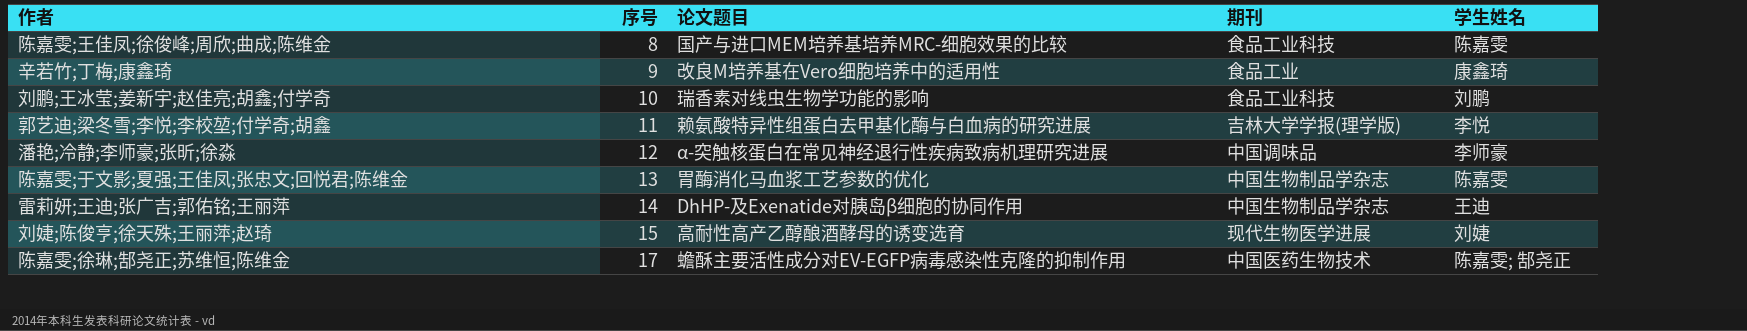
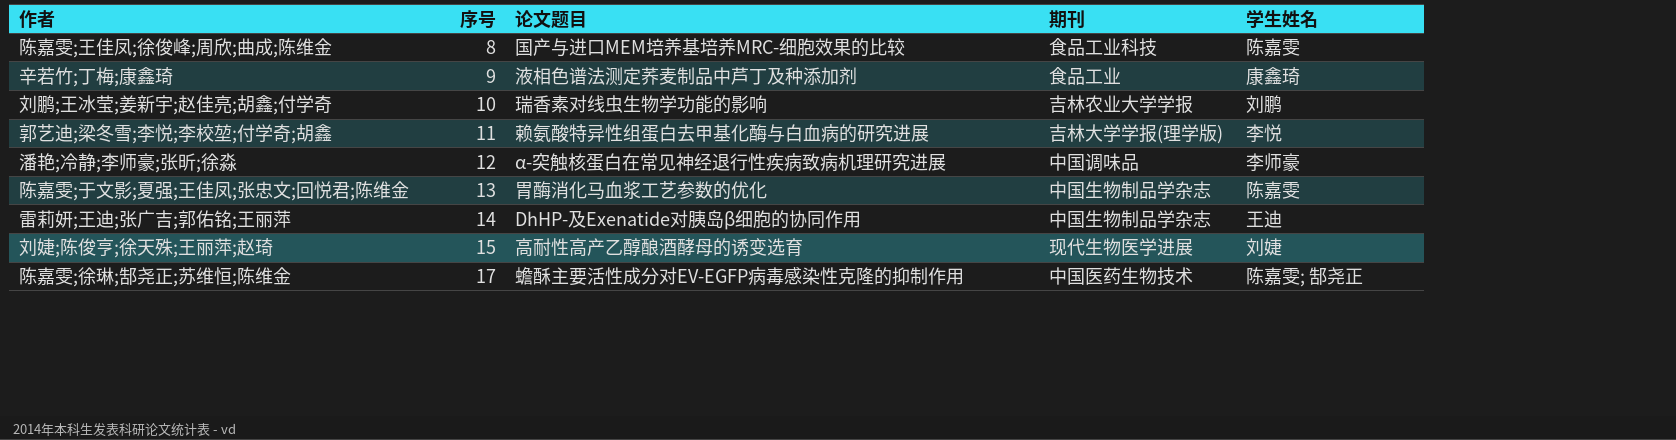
辛若竹;丁梅;康鑫琦 | 论文题目: 改良M培养基在Vero细胞培养中的适用性 -> 液相色谱法测定荞麦制品中芦丁及种添加剂
刘鹏;王冰莹;姜新宇;赵佳亮;胡鑫;付学奇 | 期刊: 食品工业科技 -> 吉林农业大学学报

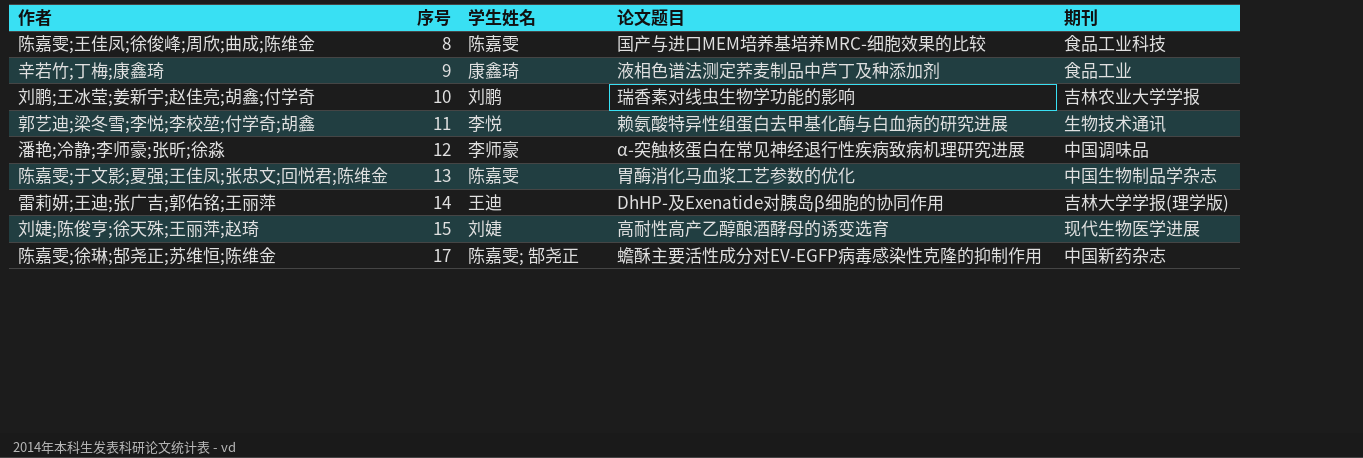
column 学生姓名 | position: 5 -> 3
郭艺迪;梁冬雪;李悦;李校堃;付学奇;胡鑫 | 期刊: 吉林大学学报(理学版) -> 生物技术通讯
雷莉妍;王迪;张广吉;郭佑铭;王丽萍 | 期刊: 中国生物制品学杂志 -> 吉林大学学报(理学版)
陈嘉雯;徐琳;郜尧正;苏维恒;陈维金 | 期刊: 中国医药生物技术 -> 中国新药杂志

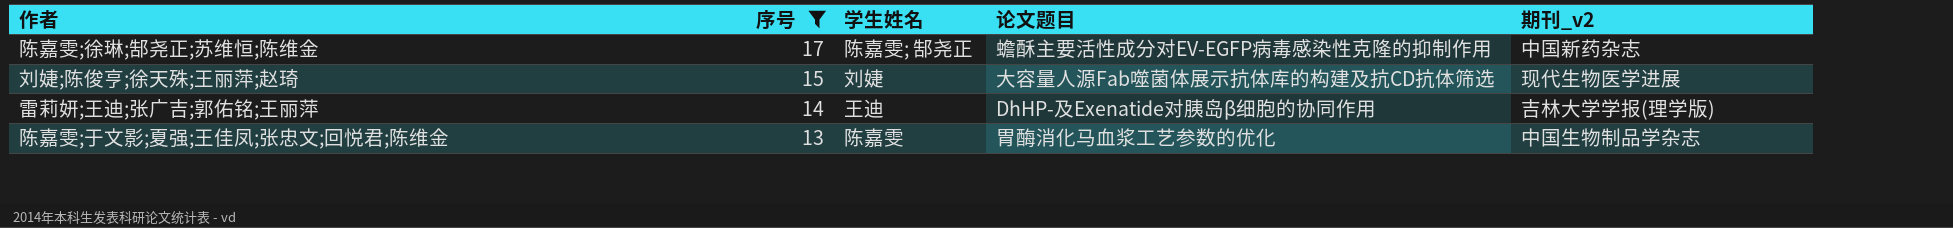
filter: none -> 序号 >= 13
row order: 序号 ascending -> 序号 descending
column name: 期刊 -> 期刊_v2
刘婕;陈俊亨;徐天殊;王丽萍;赵琦 | 论文题目: 高耐性高产乙醇酿酒酵母的诱变选育 -> 大容量人源Fab噬菌体展示抗体库的构建及抗CD抗体筛选

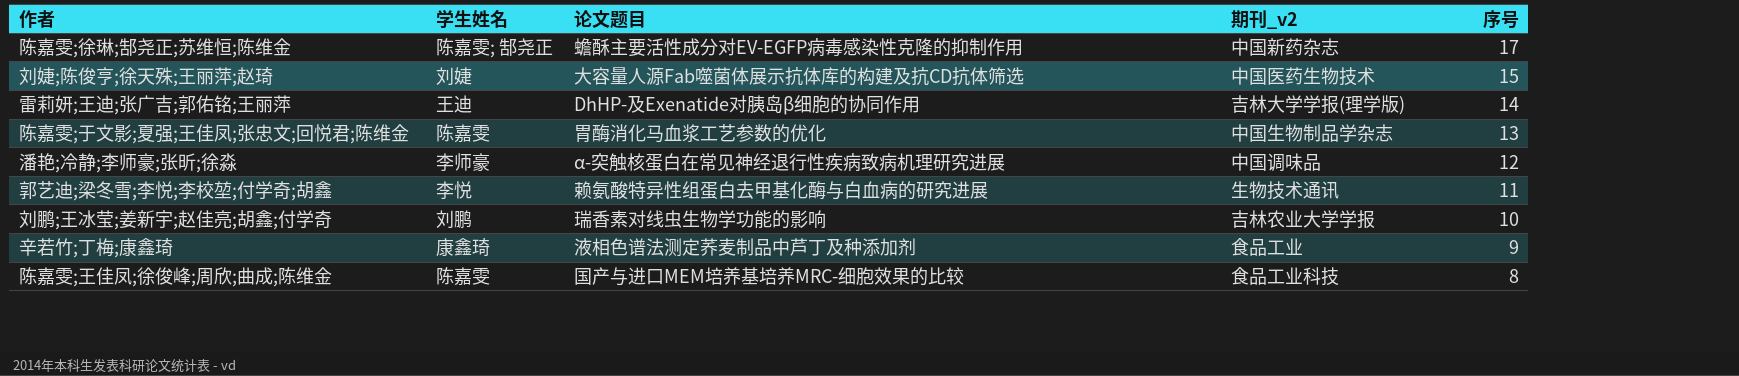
filter: 序号 >= 13 -> none
column 序号 | position: 2 -> 5
刘婕;陈俊亨;徐天殊;王丽萍;赵琦 | 期刊_v2: 现代生物医学进展 -> 中国医药生物技术

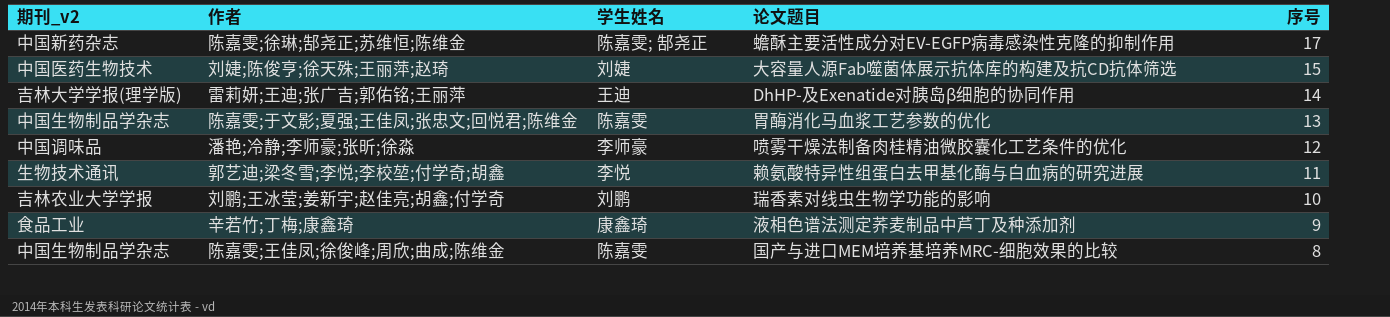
column 期刊_v2 | position: 4 -> 1
潘艳;冷静;李师豪;张昕;徐淼 | 论文题目: α-突触核蛋白在常见神经退行性疾病致病机理研究进展 -> 喷雾干燥法制备肉桂精油微胶囊化工艺条件的优化
陈嘉雯;王佳凤;徐俊峰;周欣;曲成;陈维金 | 期刊_v2: 食品工业科技 -> 中国生物制品学杂志

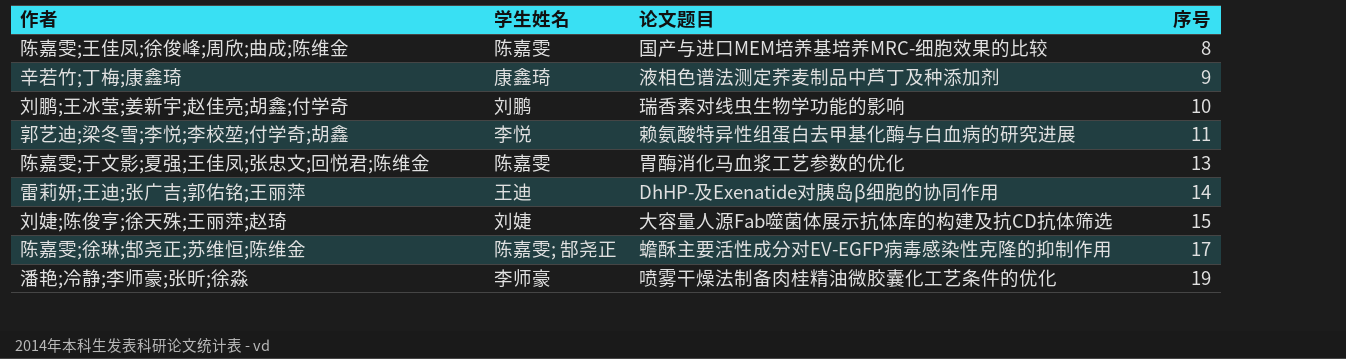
row order: 序号 descending -> 序号 ascending
column 期刊_v2 | position: 1 -> none
潘艳;冷静;李师豪;张昕;徐淼 | 序号: 12 -> 19

